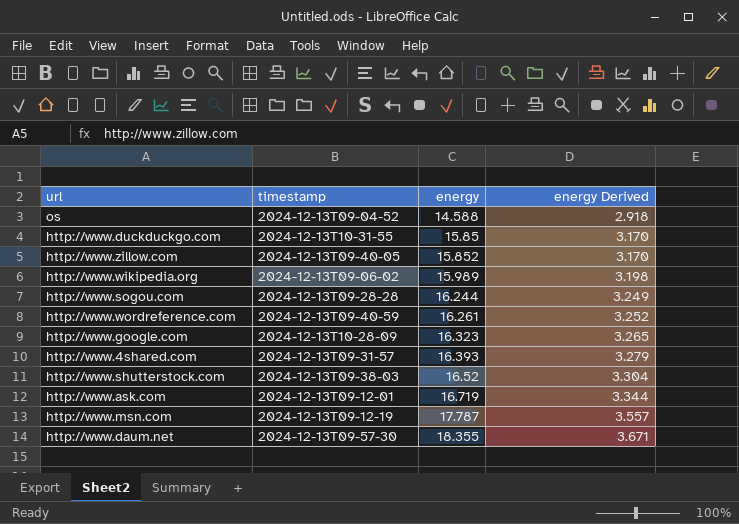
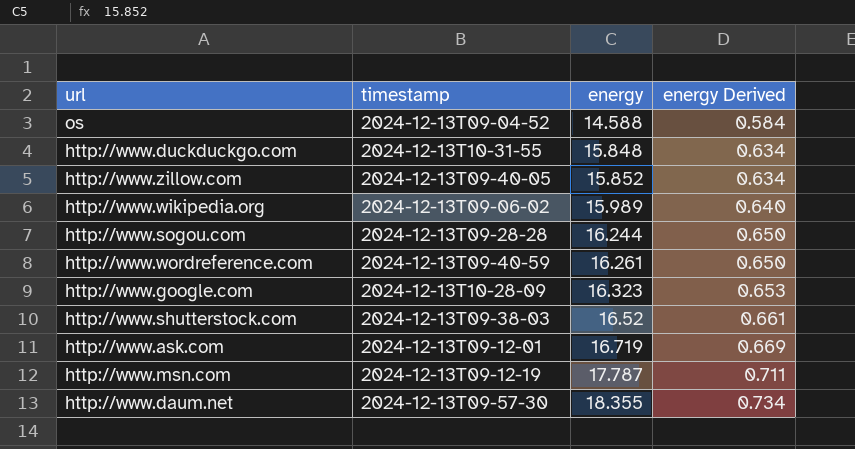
column energy Derived | formula: [energy] * 0.2 -> [energy] * 0.04
row http://www.4shared.com: 2024-12-13T09-31-57 | 16.393 | 3.279 -> none
http://www.duckduckgo.com | energy: 15.85 -> 15.848

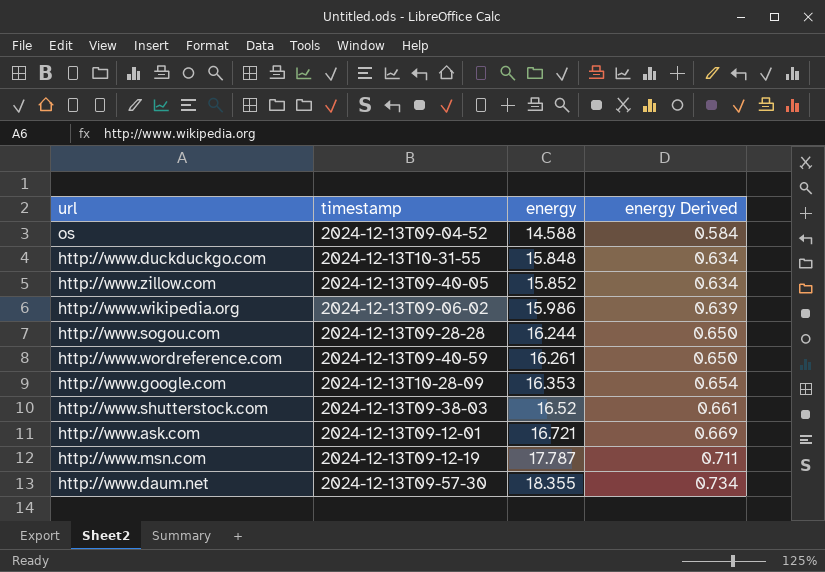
http://www.wikipedia.org | energy: 15.989 -> 15.986
http://www.wikipedia.org | energy Derived: 0.640 -> 0.639
http://www.google.com | energy: 16.323 -> 16.353
http://www.google.com | energy Derived: 0.653 -> 0.654
http://www.ask.com | energy: 16.719 -> 16.721

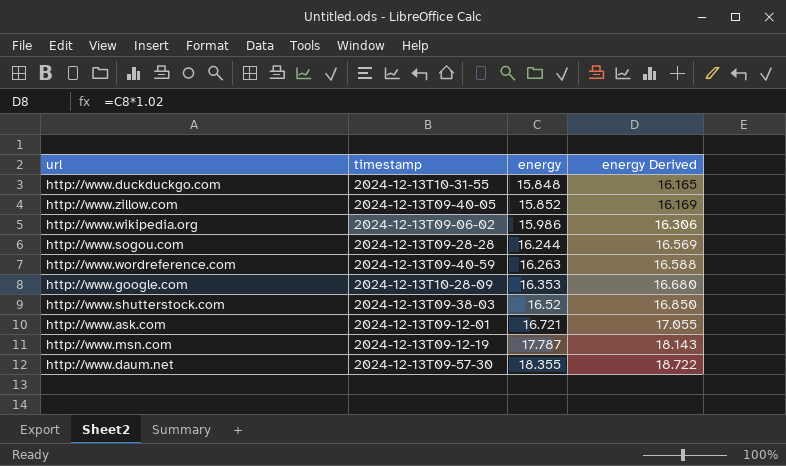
column energy Derived | formula: [energy] * 0.04 -> [energy] * 1.02
row os: 2024-12-13T09-04-52 | 14.588 | 0.584 -> none
http://www.wordreference.com | energy: 16.261 -> 16.263

